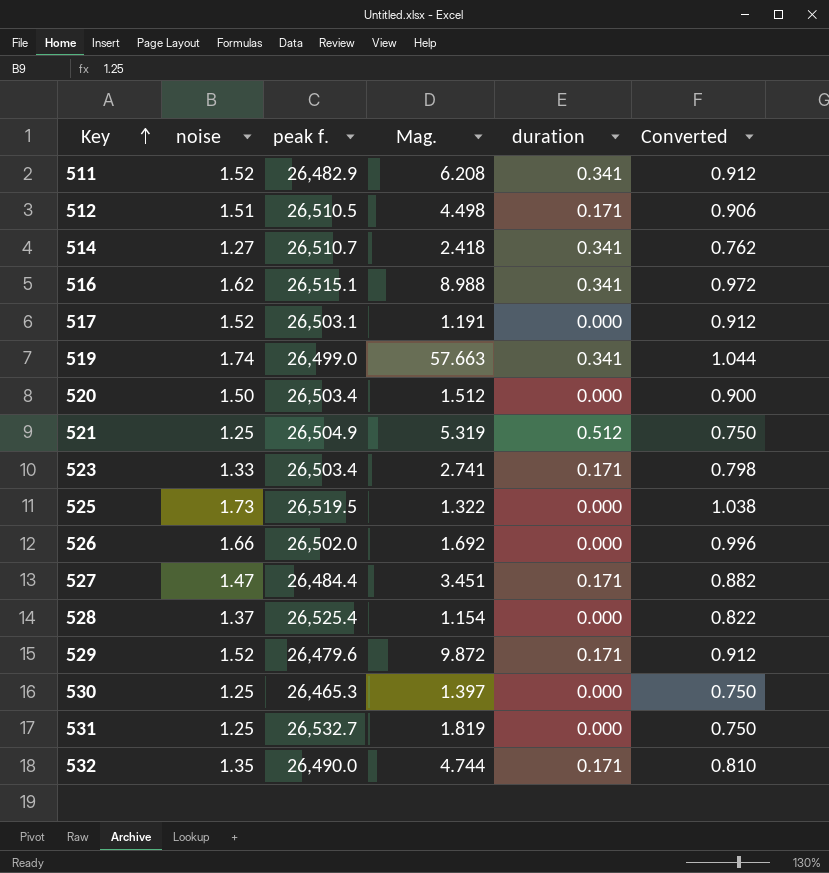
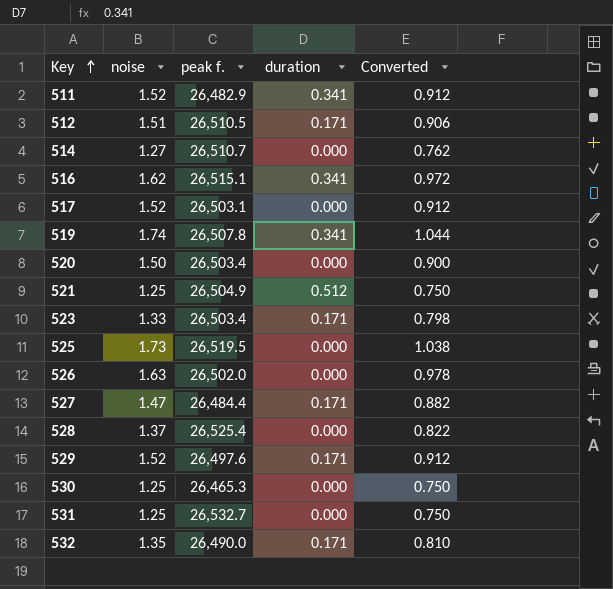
column Mag. | position: 4 -> none
514 | duration: 0.341 -> 0.000
519 | peak f.: 26,499.0 -> 26,507.8
526 | noise: 1.66 -> 1.63
526 | Converted: 0.996 -> 0.978
529 | peak f.: 26,479.6 -> 26,497.6

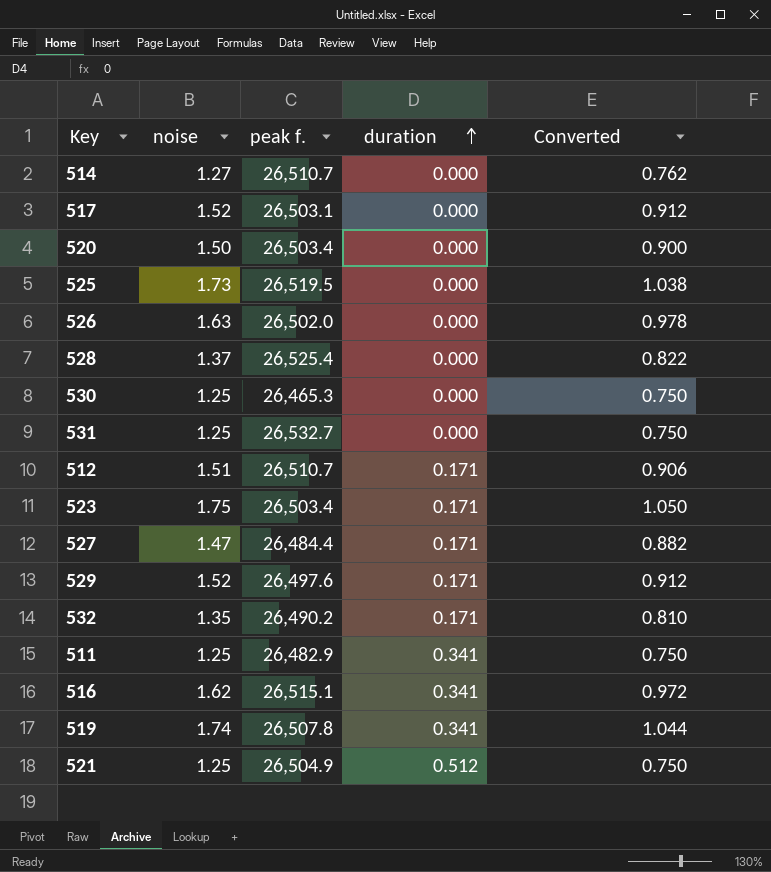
row order: Key ascending -> duration ascending
512 | peak f.: 26,510.5 -> 26,510.7
523 | noise: 1.33 -> 1.75
523 | Converted: 0.798 -> 1.050
532 | peak f.: 26,490.0 -> 26,490.2
511 | noise: 1.52 -> 1.25
511 | Converted: 0.912 -> 0.750

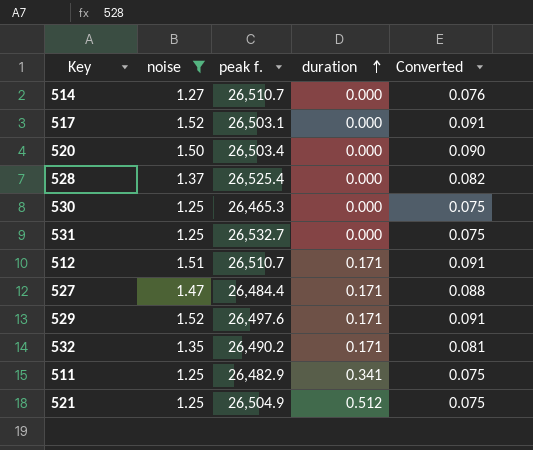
filter: none -> noise <= 1.52
column Converted | formula: [noise] * 0.6 -> [noise] * 0.06

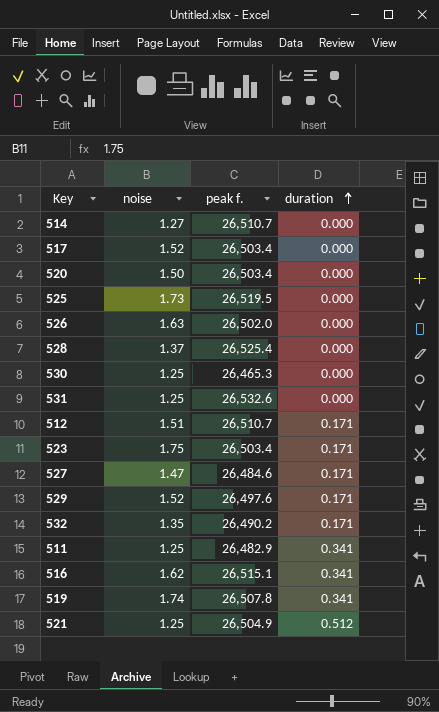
filter: noise <= 1.52 -> none
column Converted | formula: [noise] * 0.06 -> none
517 | peak f.: 26,503.1 -> 26,503.4
531 | peak f.: 26,532.7 -> 26,532.6
527 | peak f.: 26,484.4 -> 26,484.6

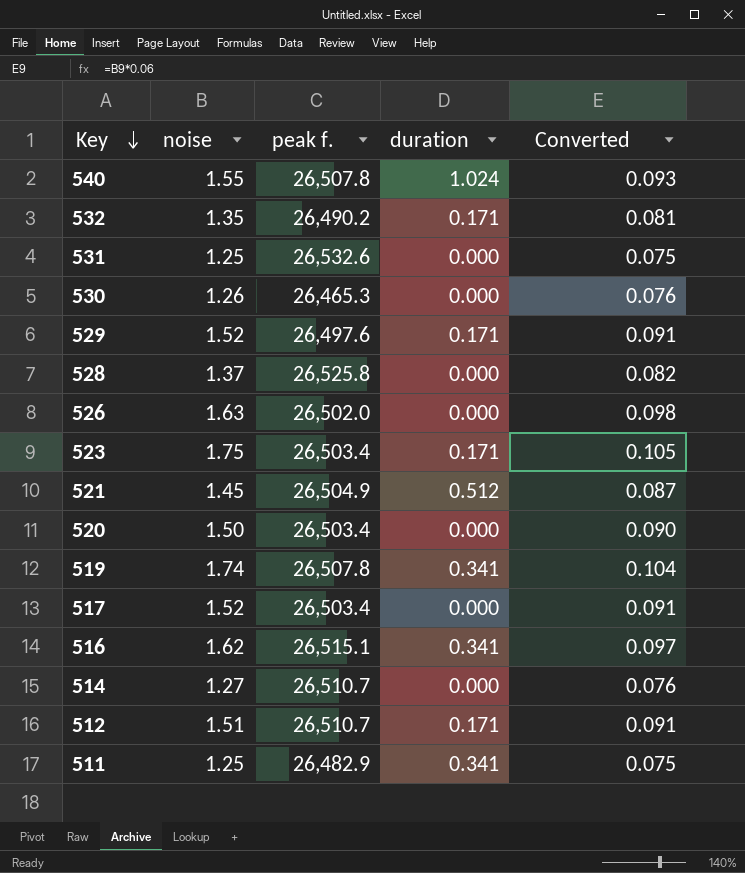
row order: duration ascending -> Key descending
column Converted | formula: none -> [noise] * 0.06
row 525: 1.73 | 26,519.5 | 0.000 -> none
row 527: 1.47 | 26,484.6 | 0.171 -> none
row 540: none -> 1.55 | 26,507.8 | 1.024 | 0.093
530 | noise: 1.25 -> 1.26
528 | peak f.: 26,525.4 -> 26,525.8
521 | noise: 1.25 -> 1.45

